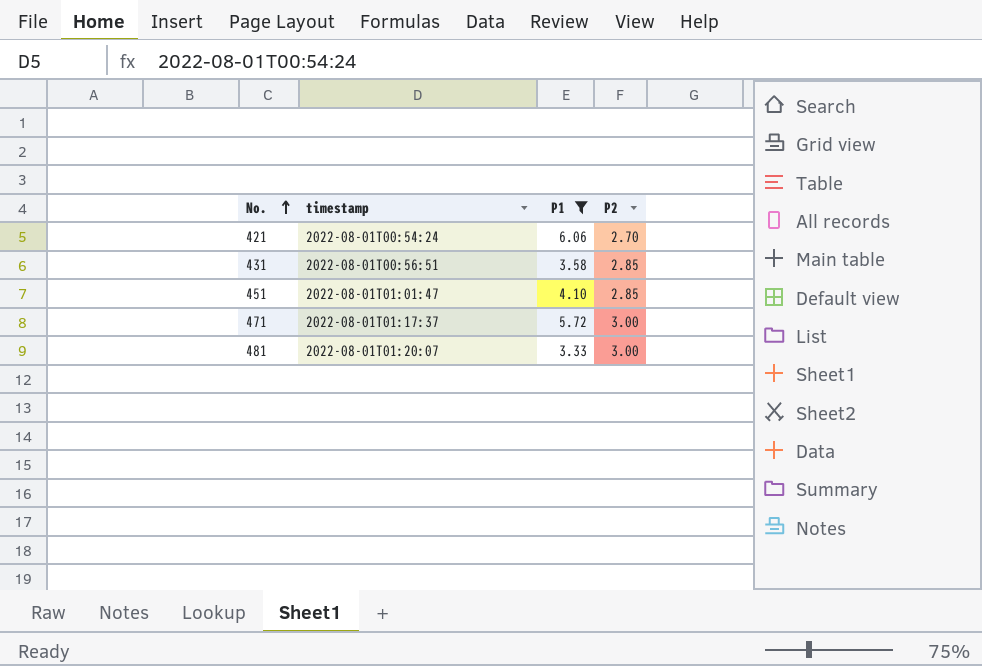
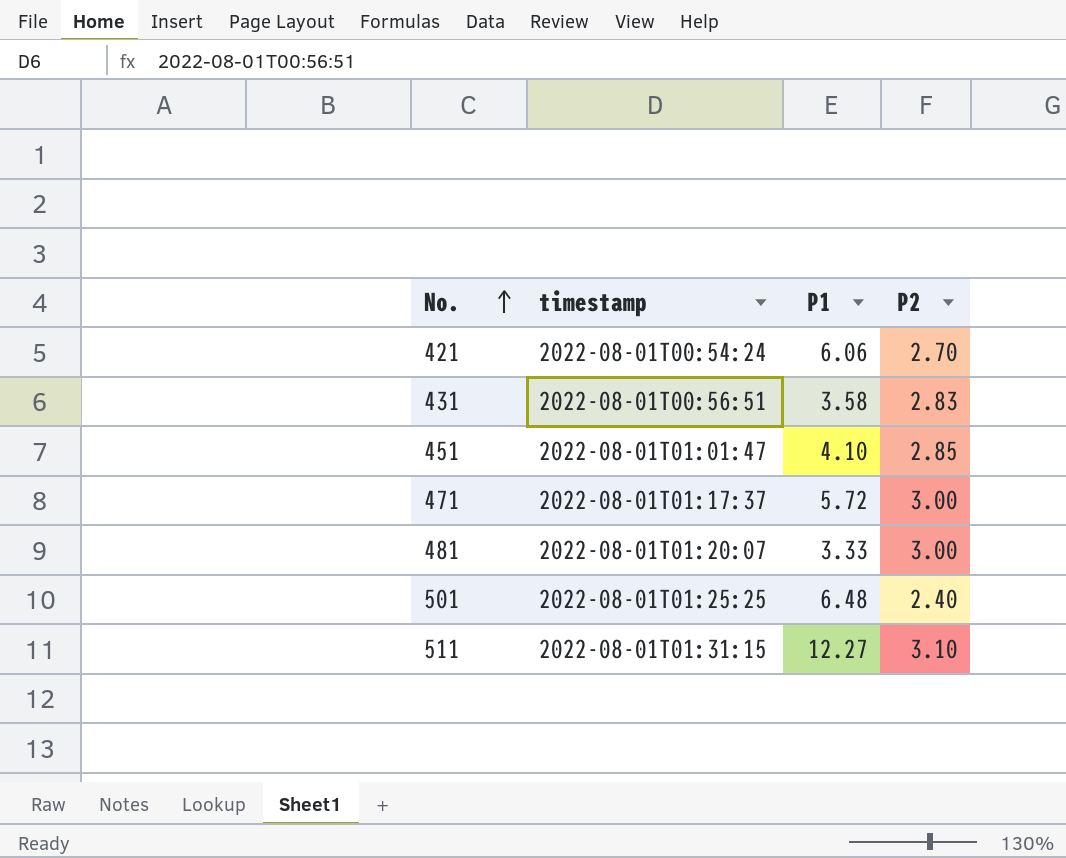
filter: P1 <= 6.06 -> none
431 | P2: 2.85 -> 2.83

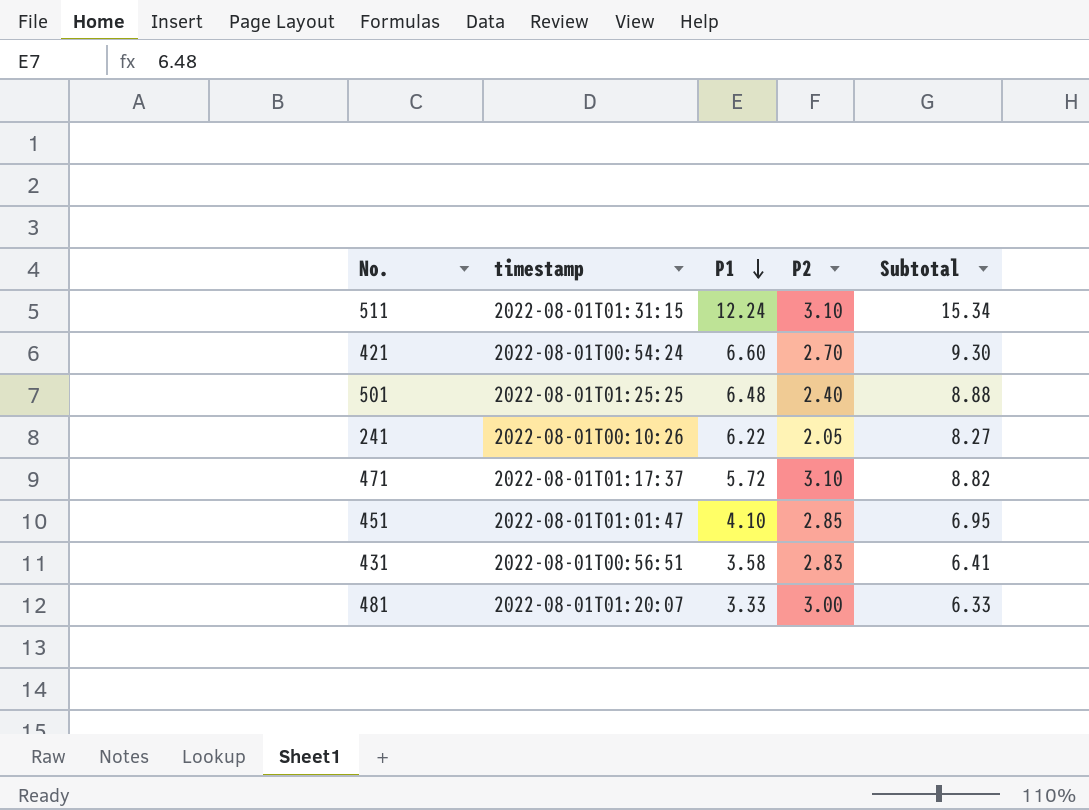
row order: No. ascending -> P1 descending
column Subtotal | formula: none -> [P1] + [P2]
511 | P1: 12.27 -> 12.24
421 | P1: 6.06 -> 6.60
row 241: none -> 2022-08-01T00:10:26 | 6.22 | 2.05 | 8.27
471 | P2: 3.00 -> 3.10

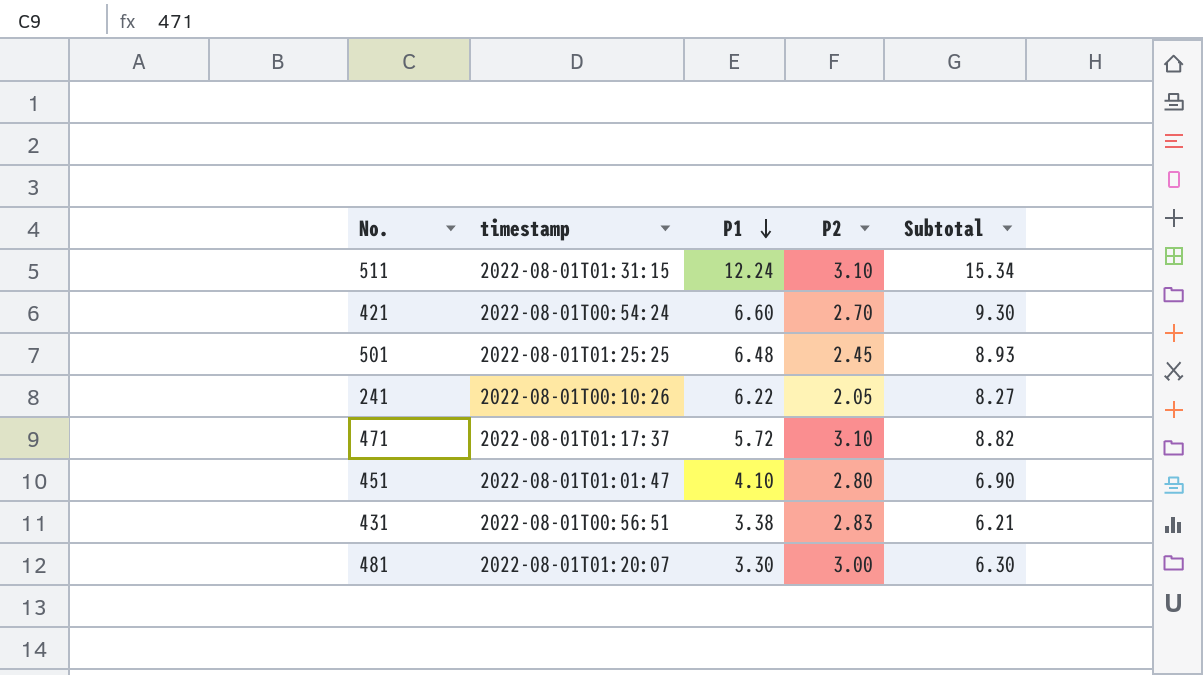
501 | P2: 2.40 -> 2.45
501 | Subtotal: 8.88 -> 8.93
451 | P2: 2.85 -> 2.80
451 | Subtotal: 6.95 -> 6.90
431 | P1: 3.58 -> 3.38
431 | Subtotal: 6.41 -> 6.21
481 | P1: 3.33 -> 3.30
481 | Subtotal: 6.33 -> 6.30

